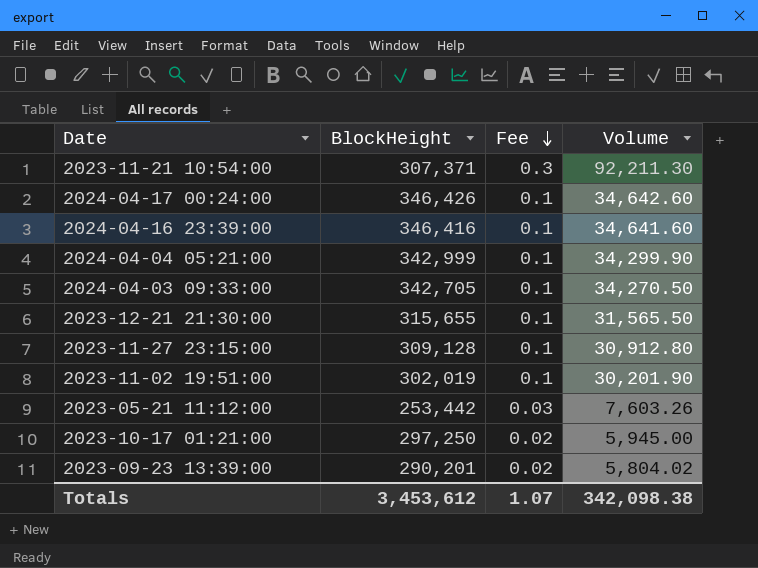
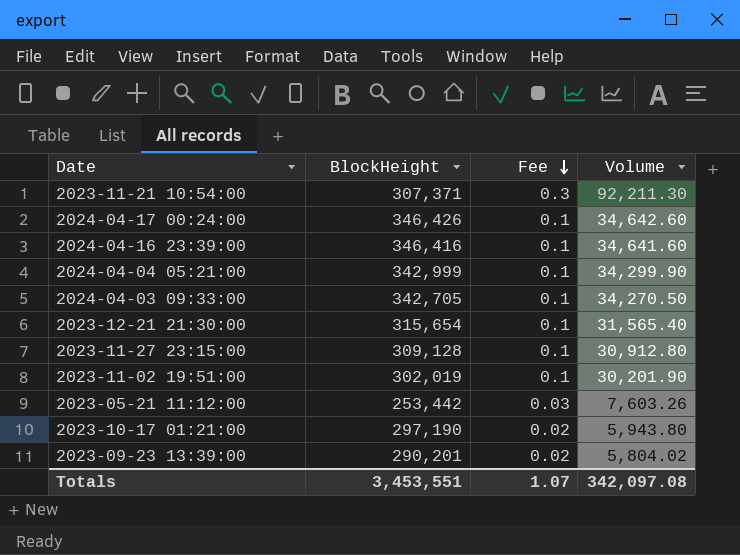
2023-12-21 21:30:00 | BlockHeight: 315,655 -> 315,654
2023-12-21 21:30:00 | Volume: 31,565.50 -> 31,565.40
2023-10-17 01:21:00 | BlockHeight: 297,250 -> 297,190
2023-10-17 01:21:00 | Volume: 5,945.00 -> 5,943.80
Totals | BlockHeight: 3,453,612 -> 3,453,551
Totals | Volume: 342,098.38 -> 342,097.08

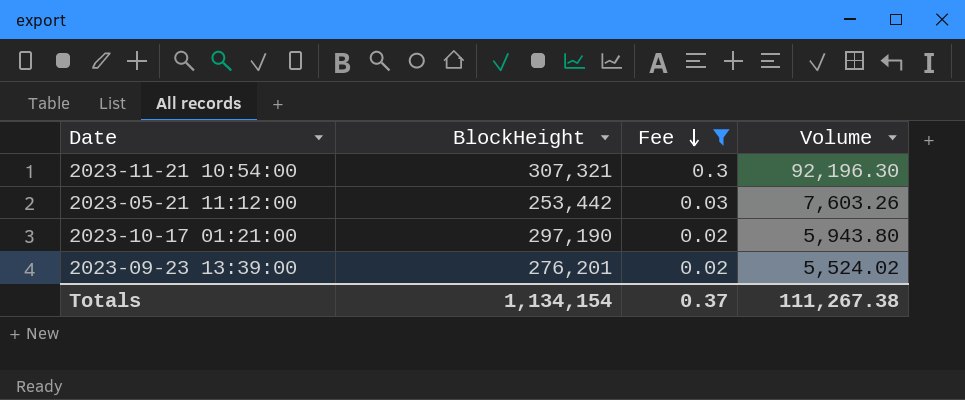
filter: none -> Fee != 0.1
2023-11-21 10:54:00 | BlockHeight: 307,371 -> 307,321
2023-11-21 10:54:00 | Volume: 92,211.30 -> 92,196.30
2023-09-23 13:39:00 | BlockHeight: 290,201 -> 276,201
2023-09-23 13:39:00 | Volume: 5,804.02 -> 5,524.02
Totals | BlockHeight: 3,453,551 -> 1,134,154
Totals | Fee: 1.07 -> 0.37
Totals | Volume: 342,097.08 -> 111,267.38

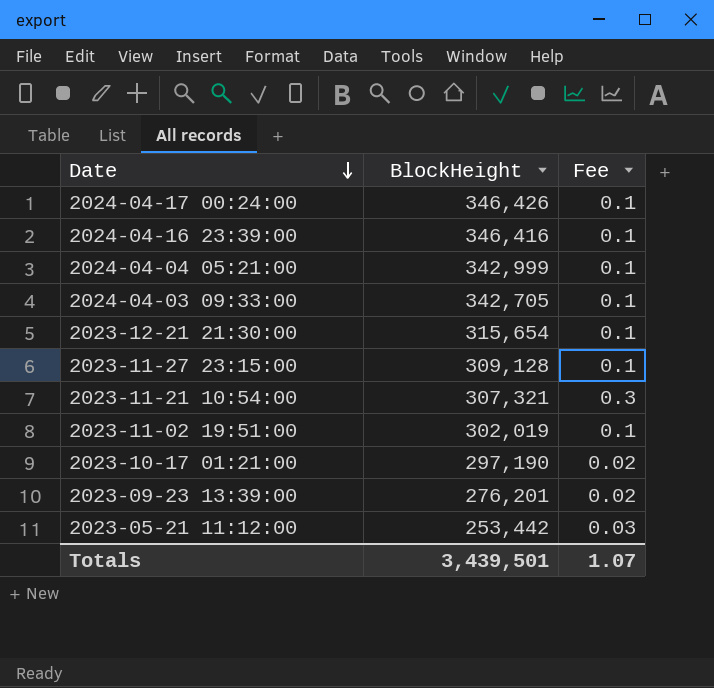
filter: Fee != 0.1 -> none
row order: Fee descending -> Date descending
column Volume | formula: [BlockHeight] * [Fee] -> none
Totals | BlockHeight: 1,134,154 -> 3,439,501
Totals | Fee: 0.37 -> 1.07

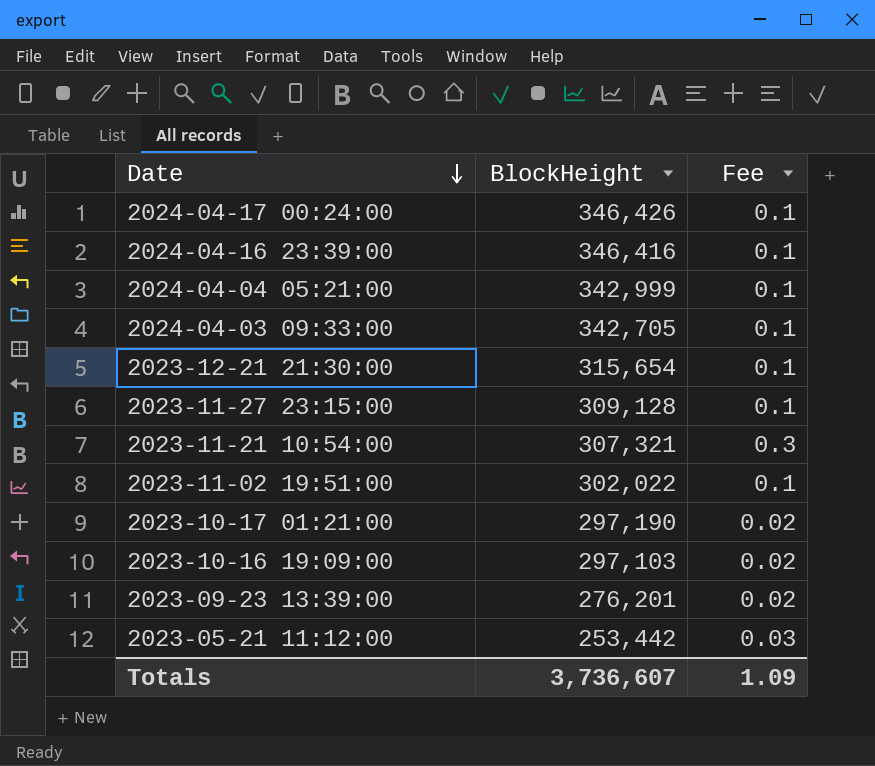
2023-11-02 19:51:00 | BlockHeight: 302,019 -> 302,022
row 2023-10-16 19:09:00: none -> 297,103 | 0.02
Totals | BlockHeight: 3,439,501 -> 3,736,607
Totals | Fee: 1.07 -> 1.09

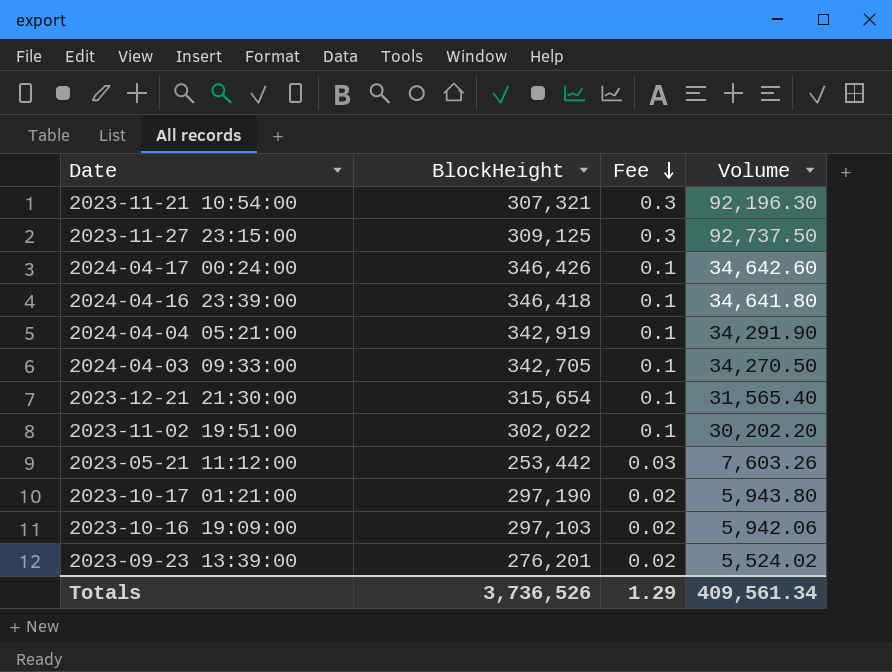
row order: Date descending -> Fee descending
column Volume | formula: none -> [BlockHeight] * [Fee]
2023-11-27 23:15:00 | BlockHeight: 309,128 -> 309,125
2023-11-27 23:15:00 | Fee: 0.1 -> 0.3
2024-04-16 23:39:00 | BlockHeight: 346,416 -> 346,418
2024-04-04 05:21:00 | BlockHeight: 342,999 -> 342,919
Totals | BlockHeight: 3,736,607 -> 3,736,526
Totals | Fee: 1.09 -> 1.29

